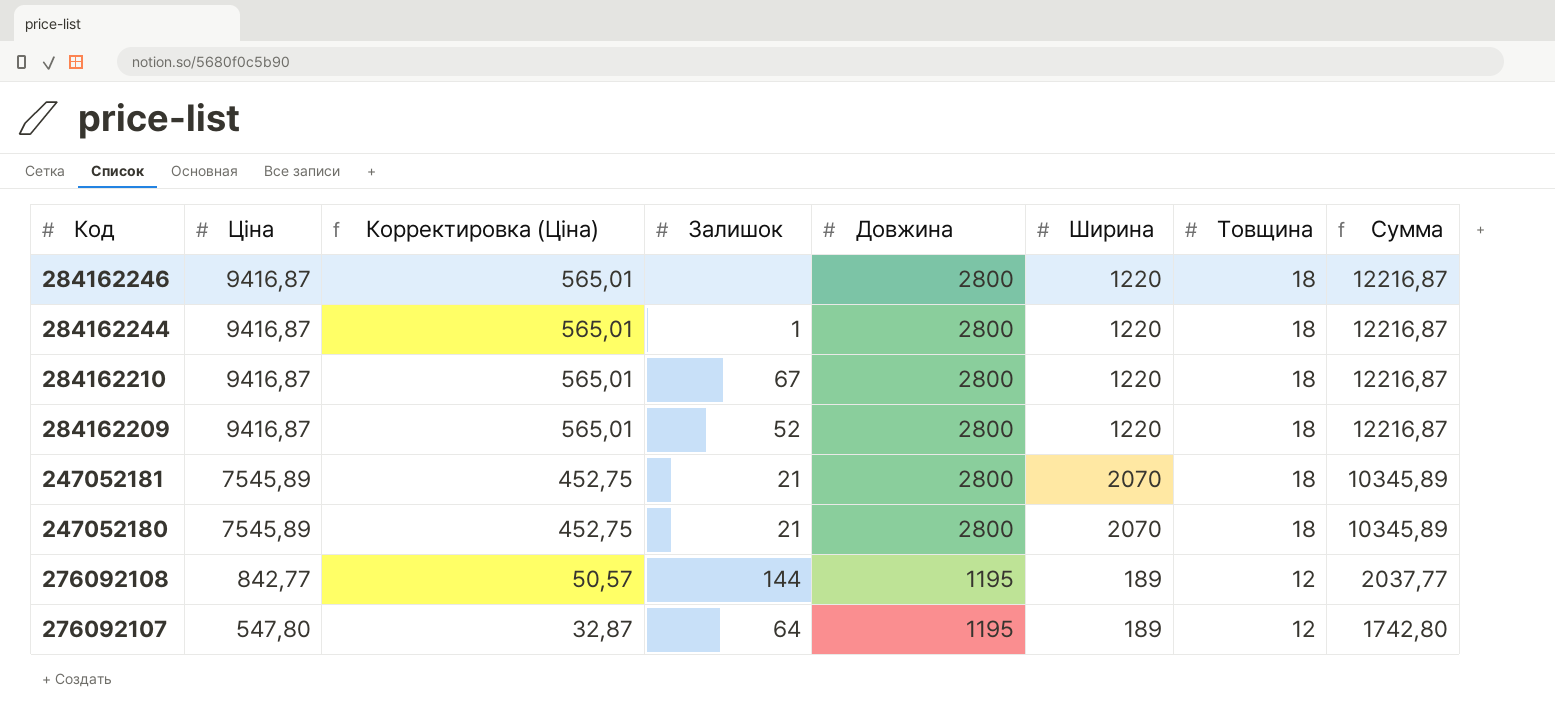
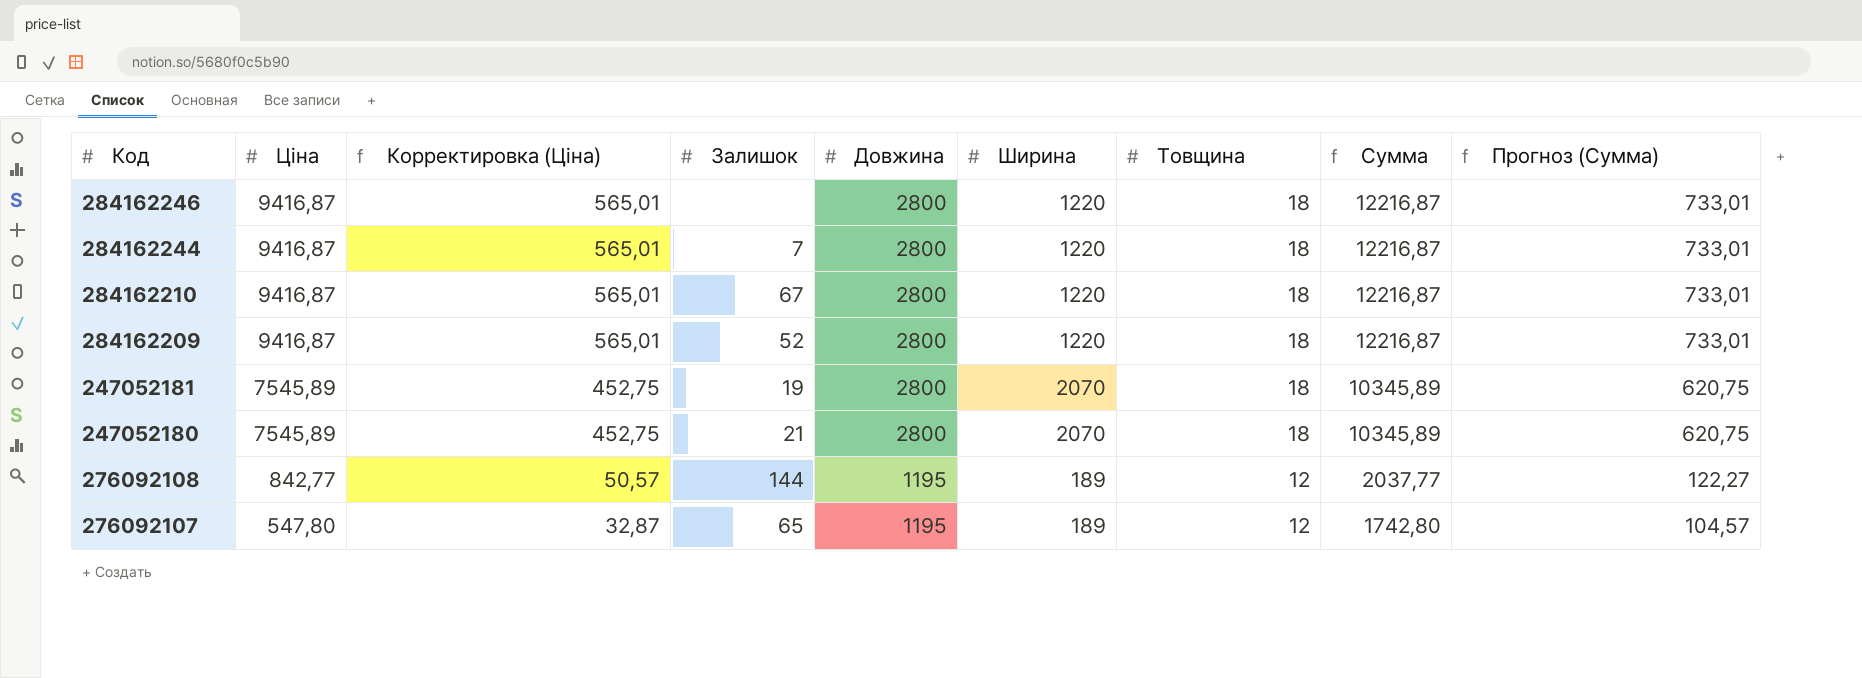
column Прогноз (Сумма) | formula: none -> [Сумма] * 0,06
284162244 | Залишок: 1 -> 7
247052181 | Залишок: 21 -> 19
276092107 | Залишок: 64 -> 65

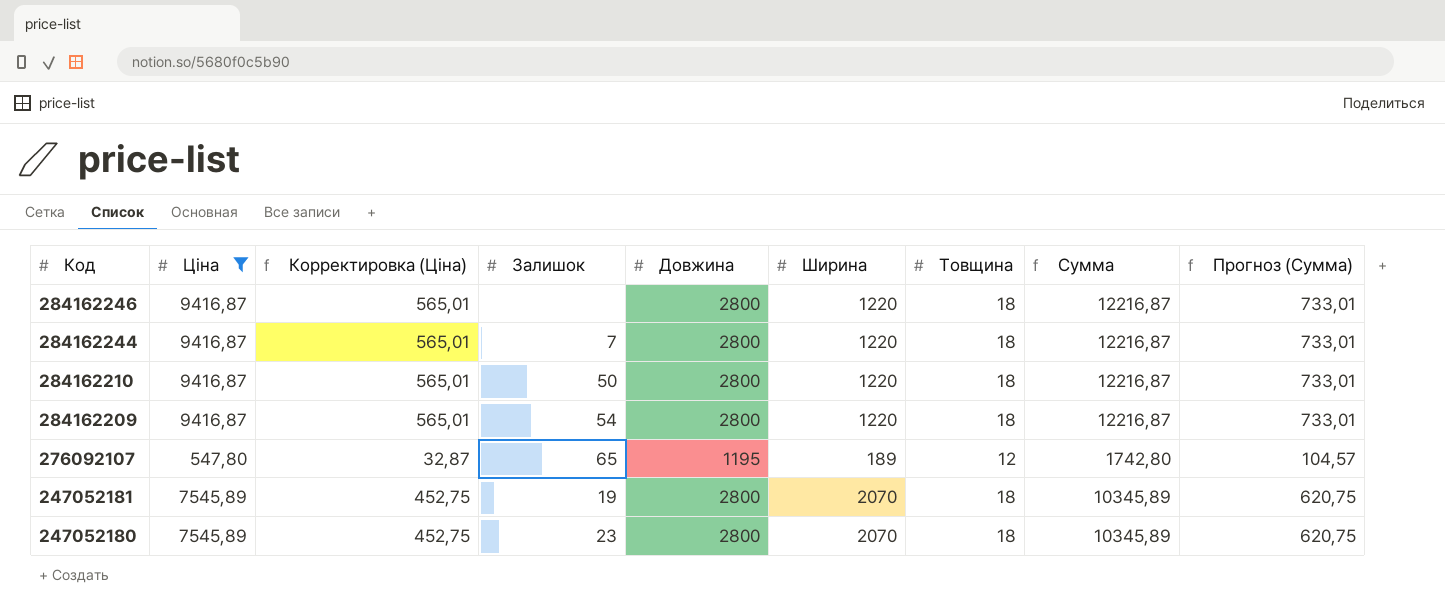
filter: none -> Ціна != 842,77
row order: Ціна descending -> Код descending
284162210 | Залишок: 67 -> 50
284162209 | Залишок: 52 -> 54
247052180 | Залишок: 21 -> 23

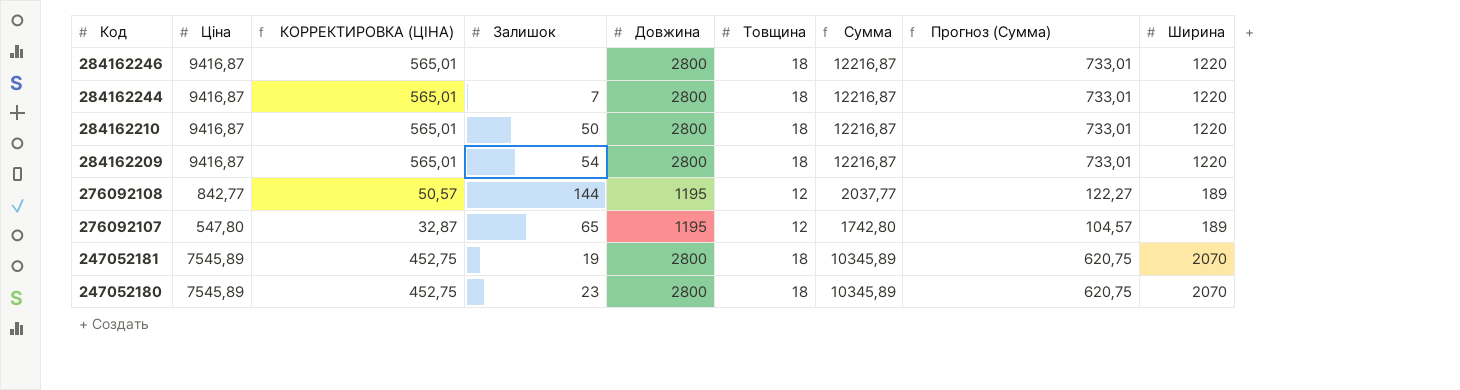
filter: Ціна != 842,77 -> none
column name: Корректировка (Ціна) -> КОРРЕКТИРОВКА (ЦІНА)
column Ширина | position: 6 -> 9

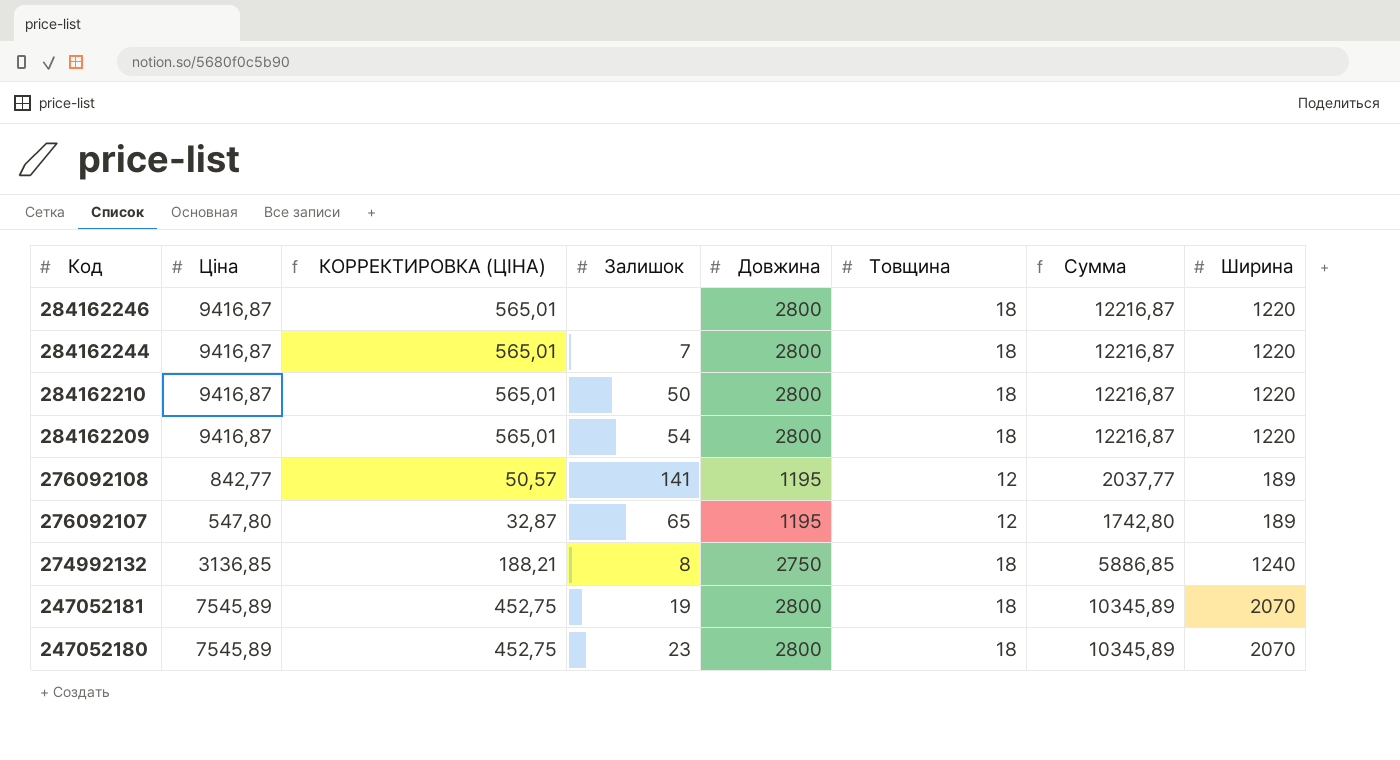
column Прогноз (Сумма) | formula: [Сумма] * 0,06 -> none
276092108 | Залишок: 144 -> 141
row 274992132: none -> 3136,85 | 188,21 | 8 | 2750 | 18 | 5886,85 | 1240

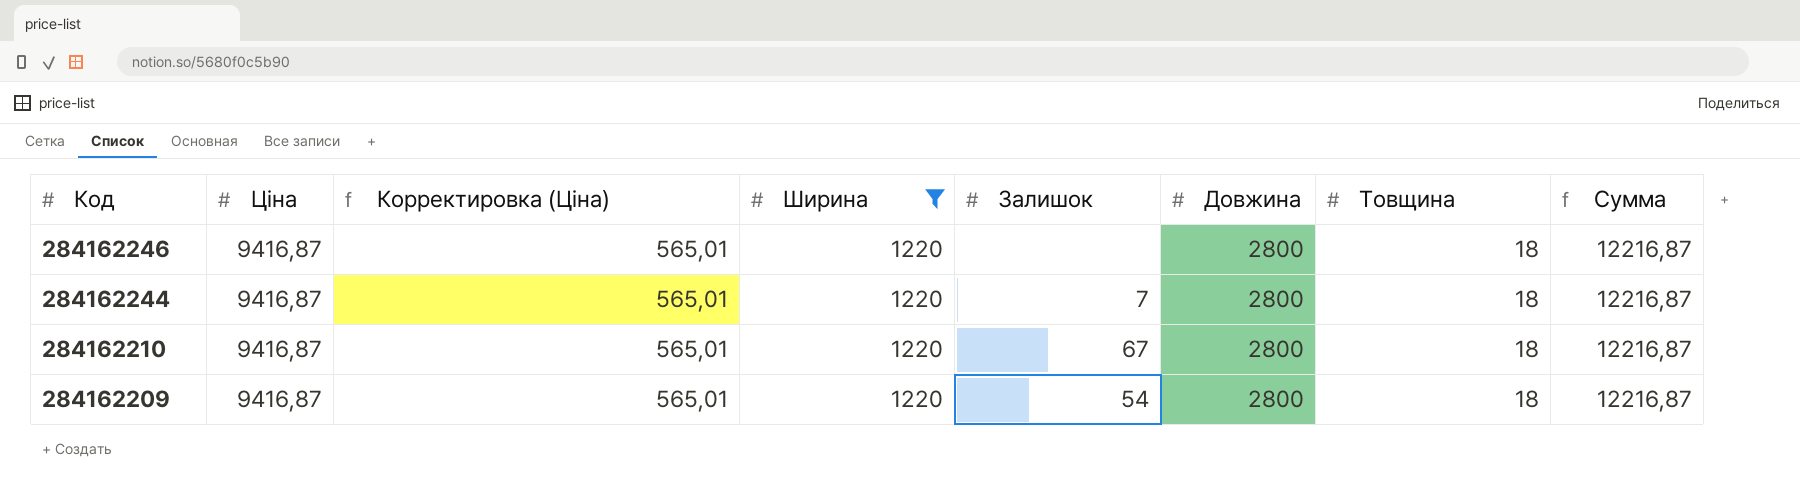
filter: none -> Ширина = 1220
column name: КОРРЕКТИРОВКА (ЦІНА) -> Корректировка (Ціна)
column Ширина | position: 8 -> 4
284162210 | Залишок: 50 -> 67

